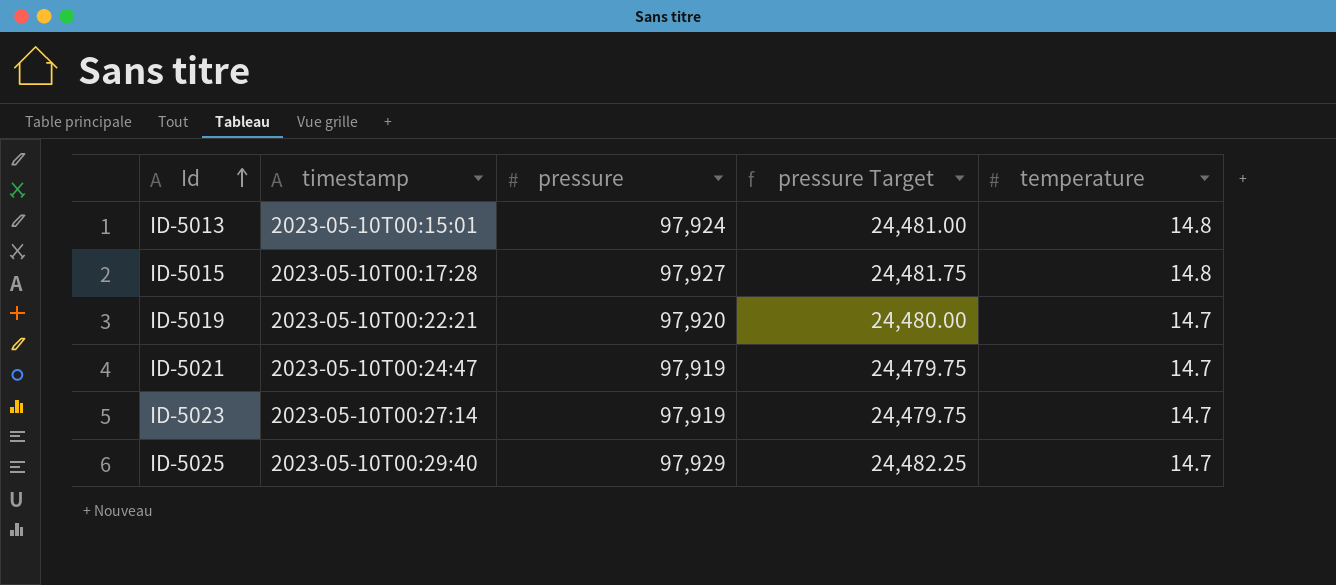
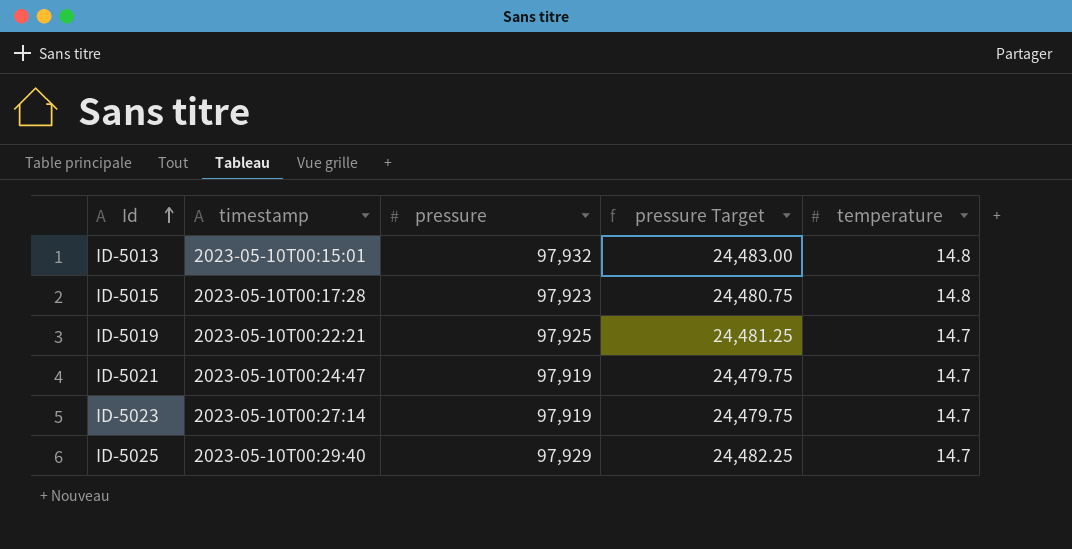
ID-5013 | pressure: 97,924 -> 97,932
ID-5013 | pressure Target: 24,481.00 -> 24,483.00
ID-5015 | pressure: 97,927 -> 97,923
ID-5015 | pressure Target: 24,481.75 -> 24,480.75
ID-5019 | pressure: 97,920 -> 97,925
ID-5019 | pressure Target: 24,480.00 -> 24,481.25

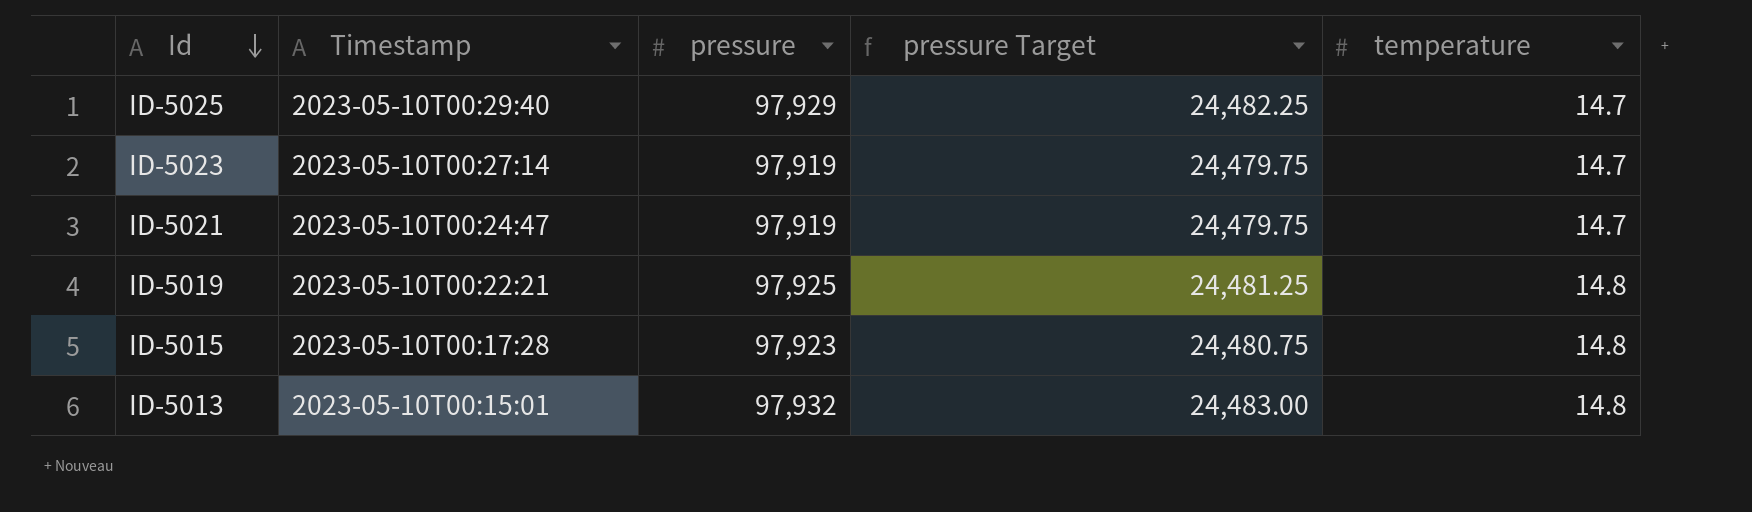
row order: Id ascending -> Id descending
column name: timestamp -> Timestamp
ID-5019 | temperature: 14.7 -> 14.8

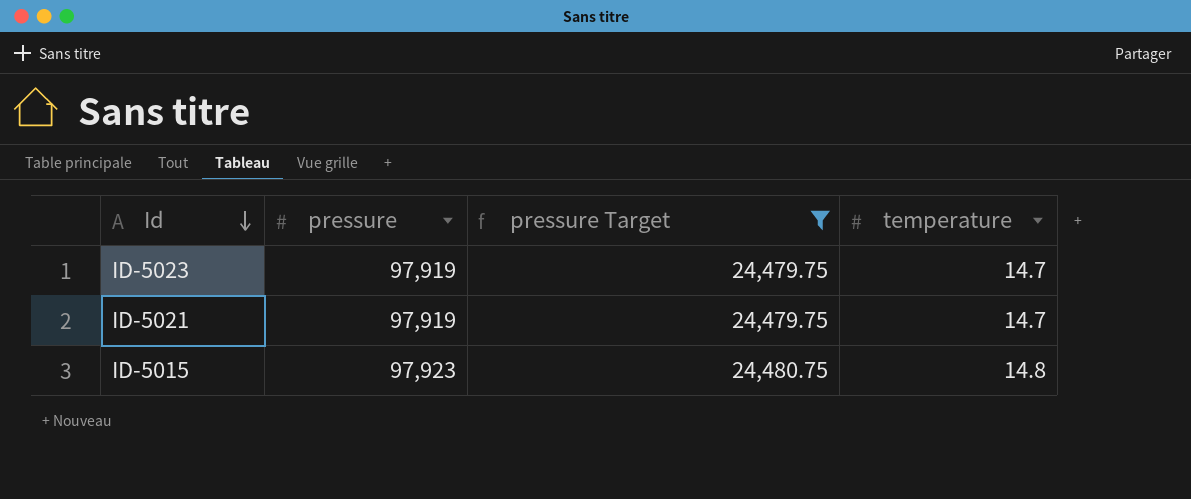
filter: none -> pressure Target <= 24,480.75
column Timestamp | position: 2 -> none

